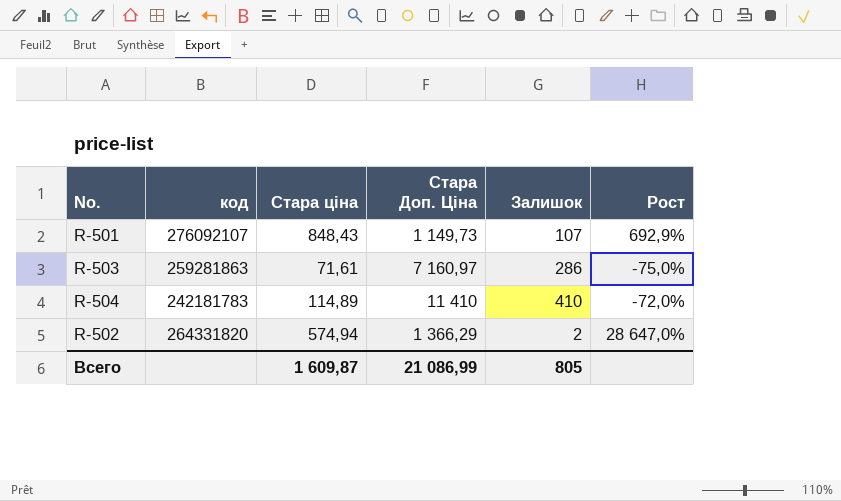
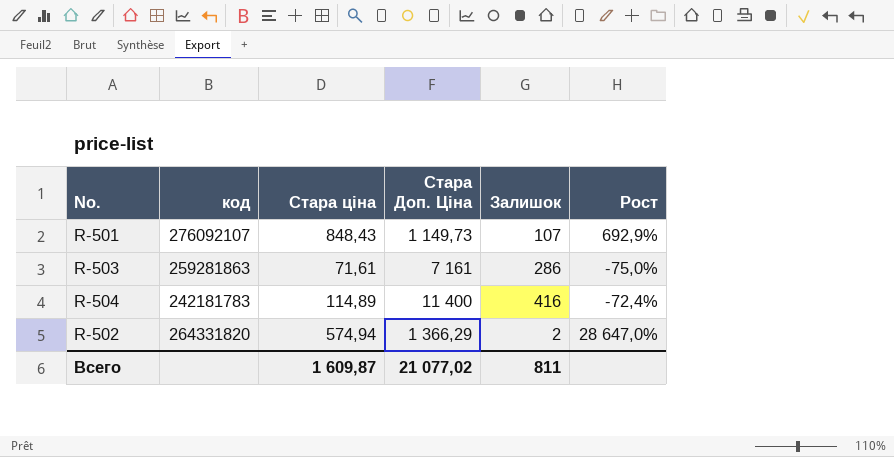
R-503 | Стара Доп. Ціна: 7 160,97 -> 7 161
R-504 | Стара Доп. Ціна: 11 410 -> 11 400
R-504 | Залишок: 410 -> 416
R-504 | Рост: -72,0% -> -72,4%
Всего | Стара Доп. Ціна: 21 086,99 -> 21 077,02
Всего | Залишок: 805 -> 811

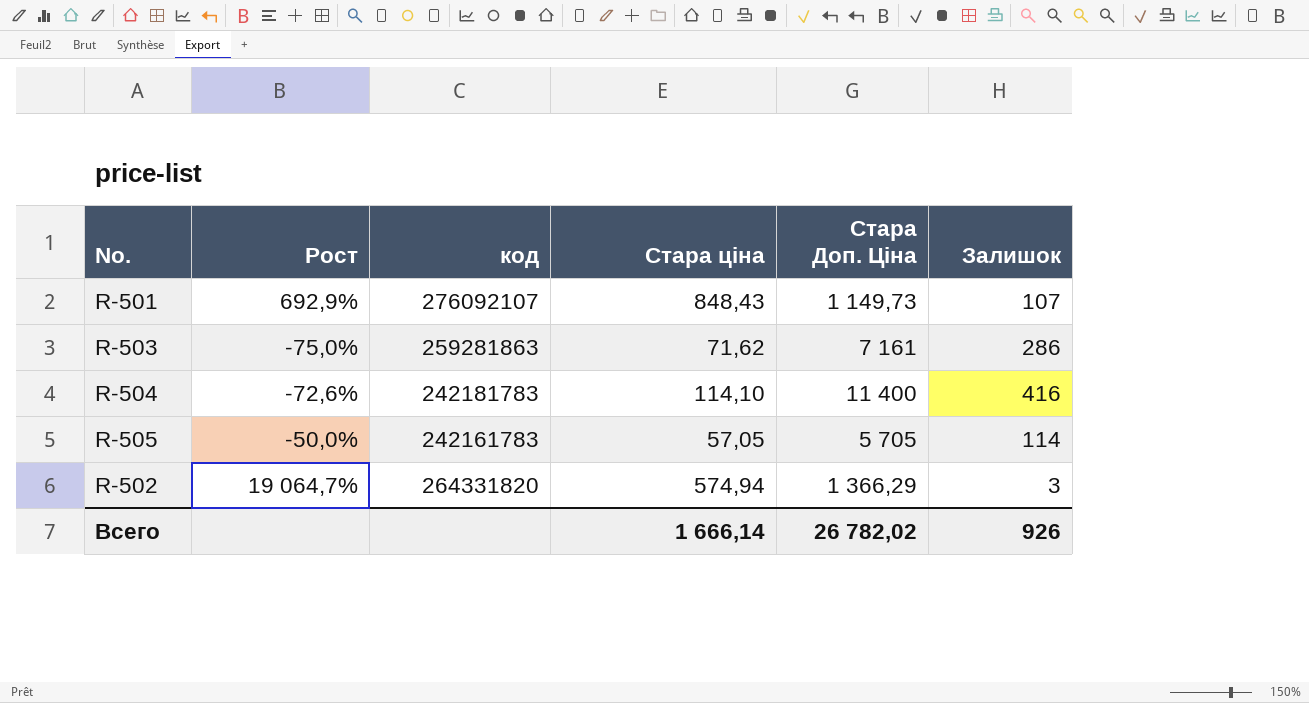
column Рост | position: 6 -> 2
R-503 | Стара ціна: 71,61 -> 71,62
R-504 | Рост: -72,4% -> -72,6%
R-504 | Стара ціна: 114,89 -> 114,10
row R-505: none -> -50,0% | 242161783 | 57,05 | 5 705 | 114
R-502 | Рост: 28 647,0% -> 19 064,7%
R-502 | Залишок: 2 -> 3
Всего | Стара ціна: 1 609,87 -> 1 666,14
Всего | Стара Доп. Ціна: 21 077,02 -> 26 782,02
Всего | Залишок: 811 -> 926

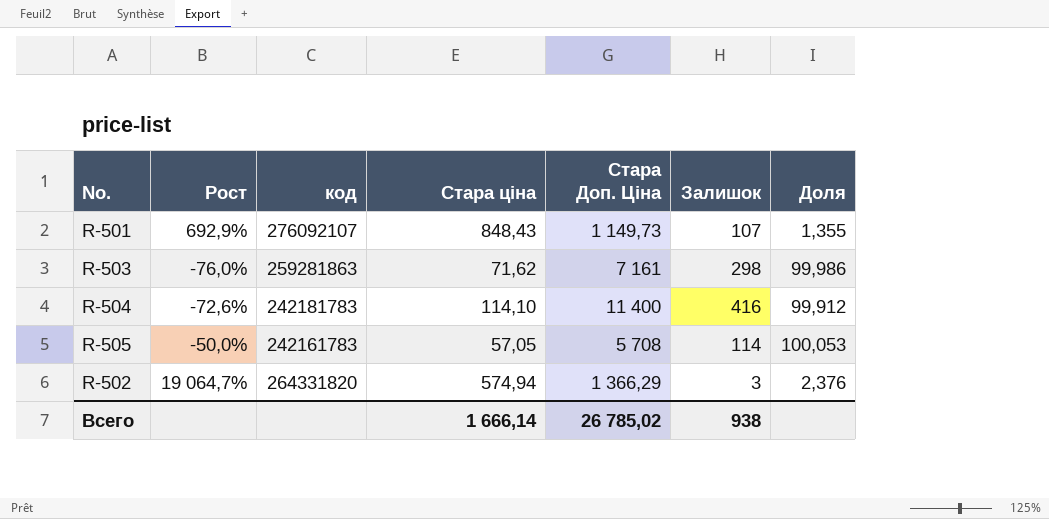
column Доля | formula: none -> [Стара Доп. Ціна] / [Стара ціна]
R-503 | Рост: -75,0% -> -76,0%
R-503 | Залишок: 286 -> 298
R-505 | Стара Доп. Ціна: 5 705 -> 5 708
Всего | Стара Доп. Ціна: 26 782,02 -> 26 785,02
Всего | Залишок: 926 -> 938

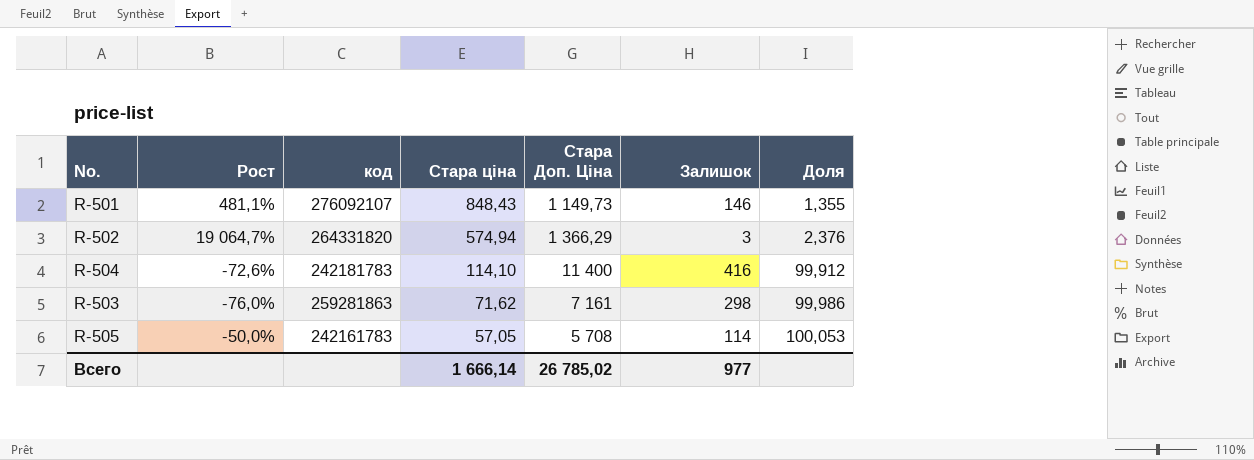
row order: none -> Стара ціна descending
R-501 | Рост: 692,9% -> 481,1%
R-501 | Залишок: 107 -> 146
Всего | Залишок: 938 -> 977

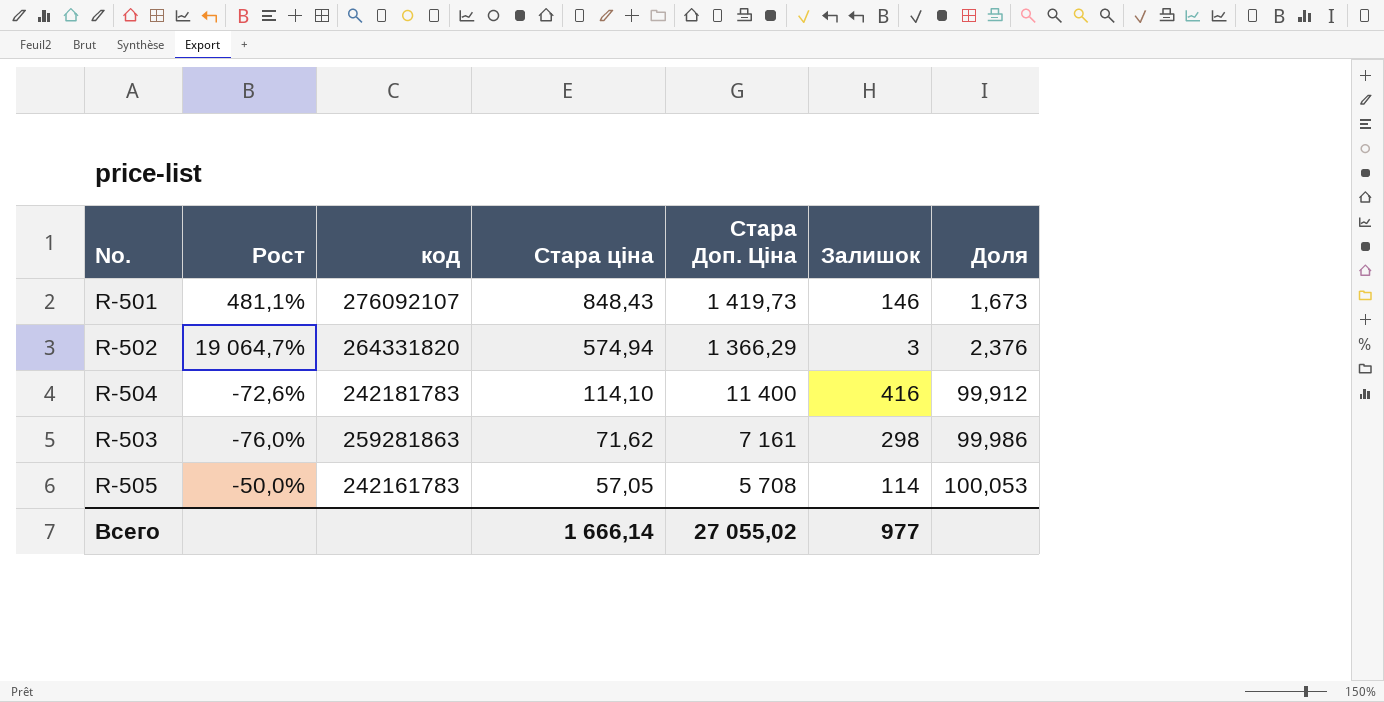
R-501 | Стара Доп. Ціна: 1 149,73 -> 1 419,73
R-501 | Доля: 1,355 -> 1,673
Всего | Стара Доп. Ціна: 26 785,02 -> 27 055,02

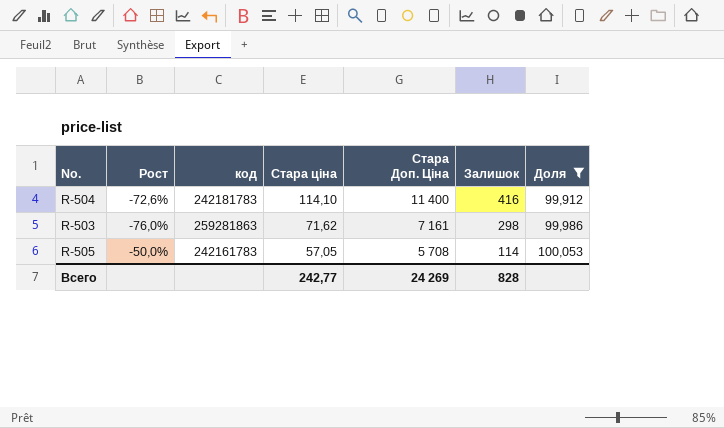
filter: none -> Доля >= 99,912
Всего | Стара ціна: 1 666,14 -> 242,77
Всего | Стара Доп. Ціна: 27 055,02 -> 24 269
Всего | Залишок: 977 -> 828

